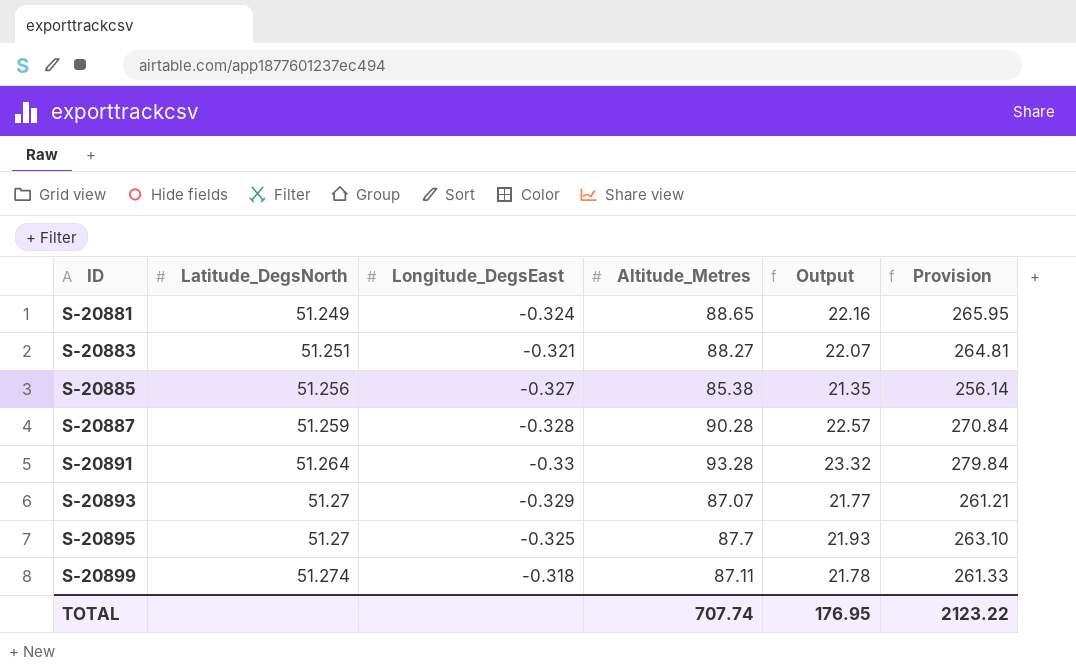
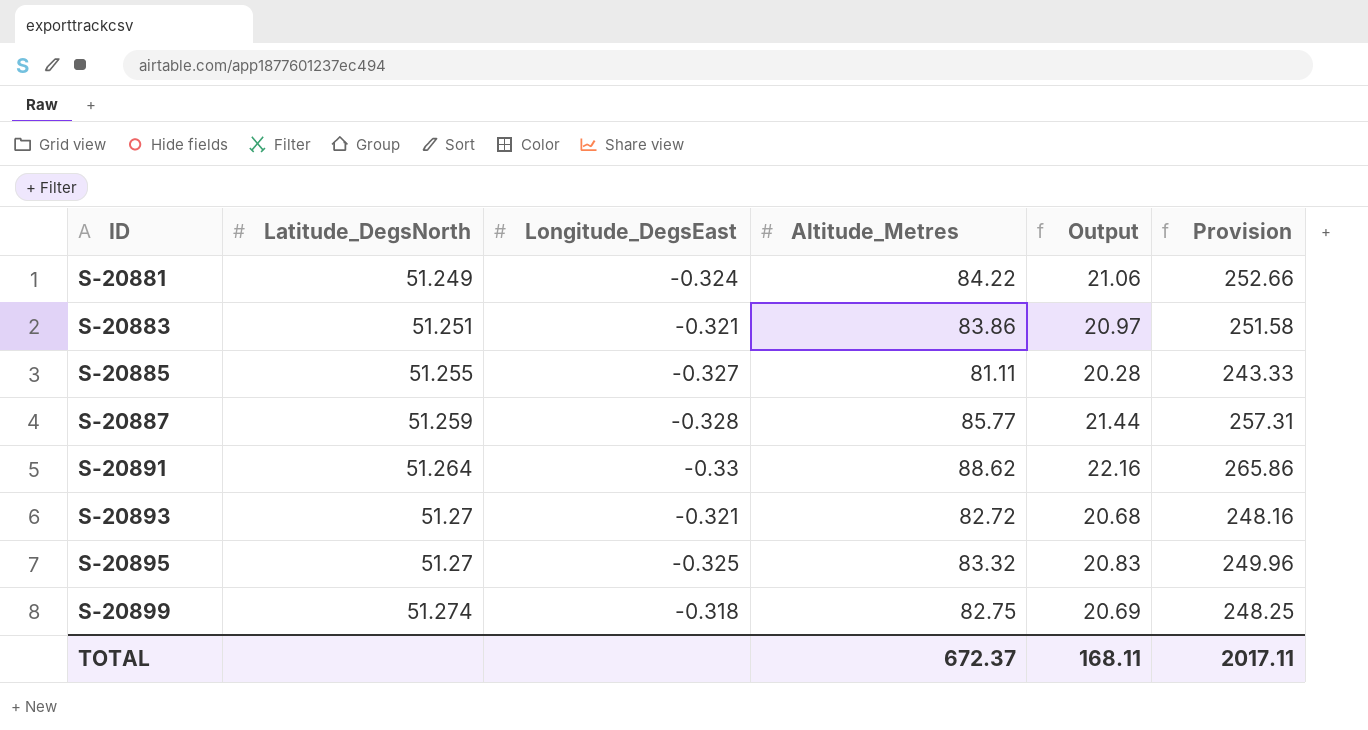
S-20881 | Altitude_Metres: 88.65 -> 84.22
S-20881 | Output: 22.16 -> 21.06
S-20881 | Provision: 265.95 -> 252.66
S-20883 | Altitude_Metres: 88.27 -> 83.86
S-20883 | Output: 22.07 -> 20.97
S-20883 | Provision: 264.81 -> 251.58
S-20885 | Latitude_DegsNorth: 51.256 -> 51.255
S-20885 | Altitude_Metres: 85.38 -> 81.11
S-20885 | Output: 21.35 -> 20.28
S-20885 | Provision: 256.14 -> 243.33
S-20887 | Altitude_Metres: 90.28 -> 85.77
S-20887 | Output: 22.57 -> 21.44
S-20887 | Provision: 270.84 -> 257.31
S-20891 | Altitude_Metres: 93.28 -> 88.62
S-20891 | Output: 23.32 -> 22.16
S-20891 | Provision: 279.84 -> 265.86
S-20893 | Longitude_DegsEast: -0.329 -> -0.321
S-20893 | Altitude_Metres: 87.07 -> 82.72
S-20893 | Output: 21.77 -> 20.68
S-20893 | Provision: 261.21 -> 248.16
S-20895 | Altitude_Metres: 87.7 -> 83.32
S-20895 | Output: 21.93 -> 20.83
S-20895 | Provision: 263.10 -> 249.96
S-20899 | Altitude_Metres: 87.11 -> 82.75
S-20899 | Output: 21.78 -> 20.69
S-20899 | Provision: 261.33 -> 248.25
TOTAL | Altitude_Metres: 707.74 -> 672.37
TOTAL | Output: 176.95 -> 168.11
TOTAL | Provision: 2123.22 -> 2017.11

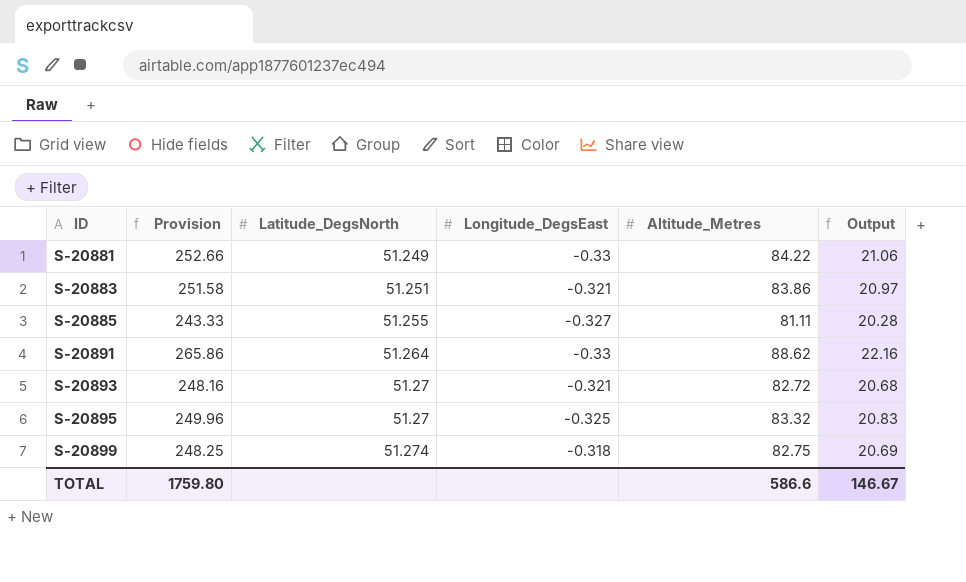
column Provision | position: 6 -> 2
row S-20887: 51.259 | -0.328 | 85.77 | 21.44 | 257.31 -> none
S-20881 | Longitude_DegsEast: -0.324 -> -0.33
TOTAL | Provision: 2017.11 -> 1759.80
TOTAL | Altitude_Metres: 672.37 -> 586.6
TOTAL | Output: 168.11 -> 146.67

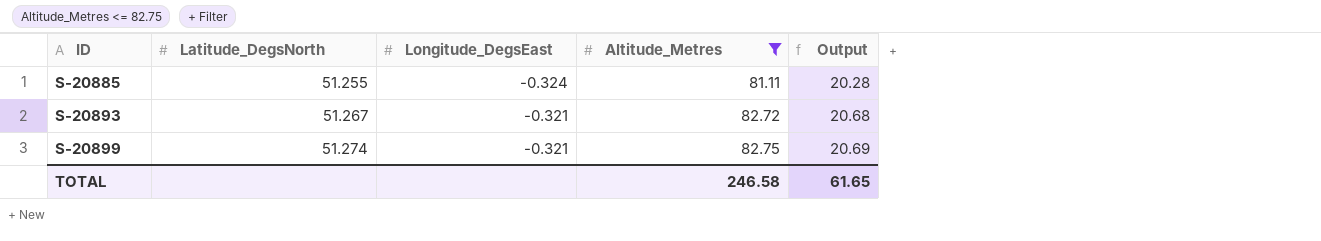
filter: none -> Altitude_Metres <= 82.75
column Provision | formula: [Altitude_Metres] * 3 -> none
S-20885 | Longitude_DegsEast: -0.327 -> -0.324
S-20893 | Latitude_DegsNorth: 51.27 -> 51.267
S-20899 | Longitude_DegsEast: -0.318 -> -0.321
TOTAL | Altitude_Metres: 586.6 -> 246.58
TOTAL | Output: 146.67 -> 61.65

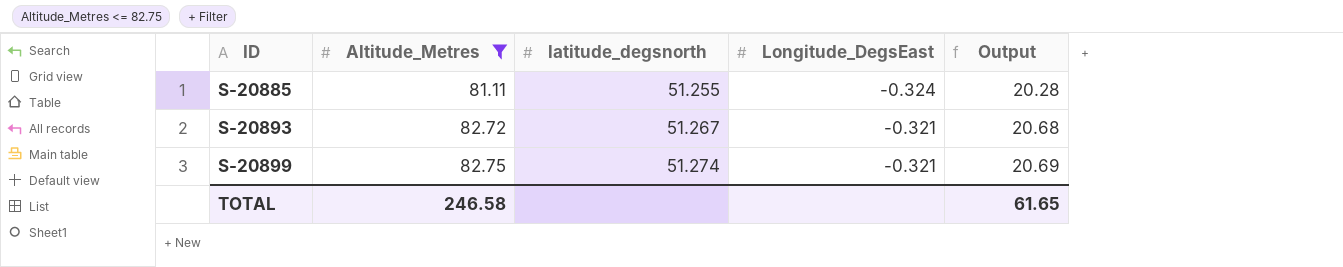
column Altitude_Metres | position: 4 -> 2
column name: Latitude_DegsNorth -> latitude_degsnorth

